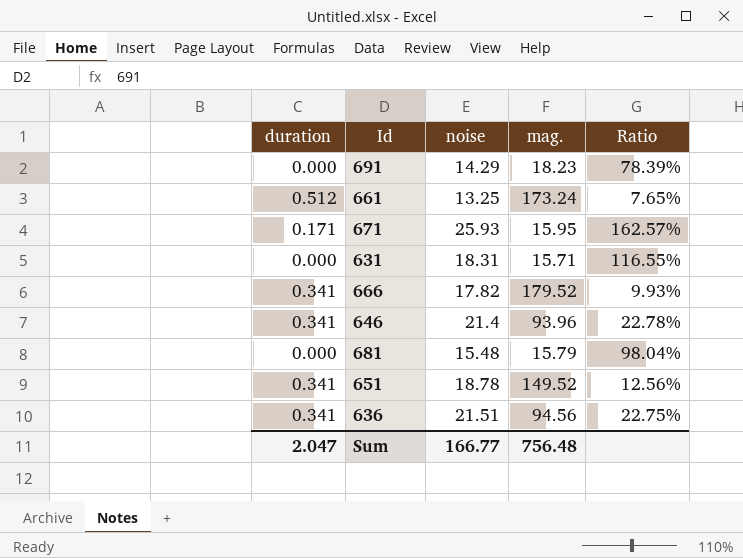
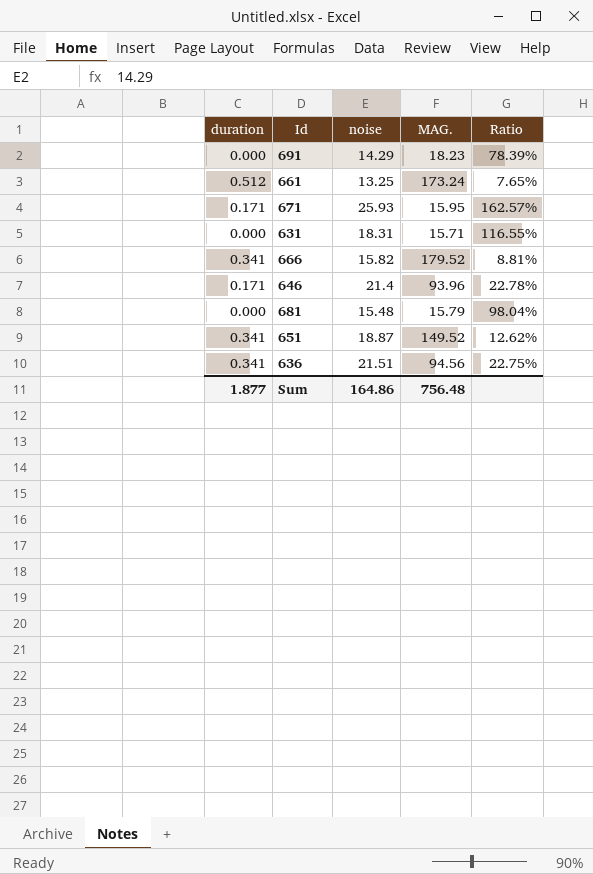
column name: mag. -> MAG.
666 | noise: 17.82 -> 15.82
666 | Ratio: 9.93% -> 8.81%
646 | duration: 0.341 -> 0.171
651 | noise: 18.78 -> 18.87
651 | Ratio: 12.56% -> 12.62%
Sum | duration: 2.047 -> 1.877
Sum | noise: 166.77 -> 164.86

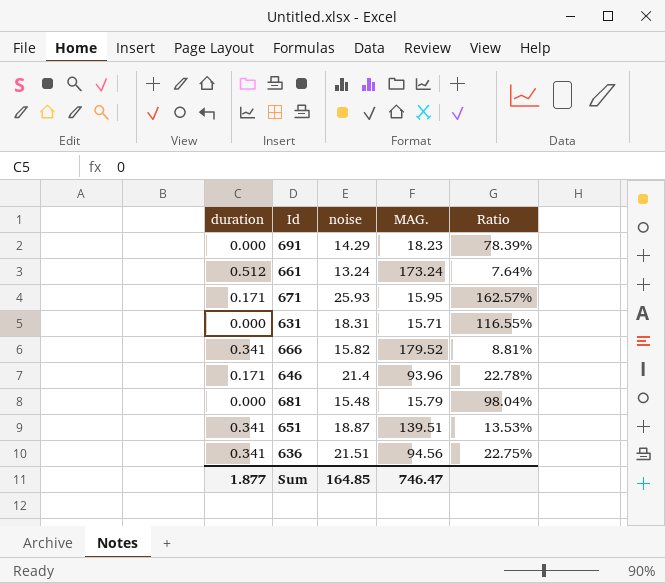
661 | noise: 13.25 -> 13.24
661 | Ratio: 7.65% -> 7.64%
651 | MAG.: 149.52 -> 139.51
651 | Ratio: 12.62% -> 13.53%
Sum | noise: 164.86 -> 164.85
Sum | MAG.: 756.48 -> 746.47

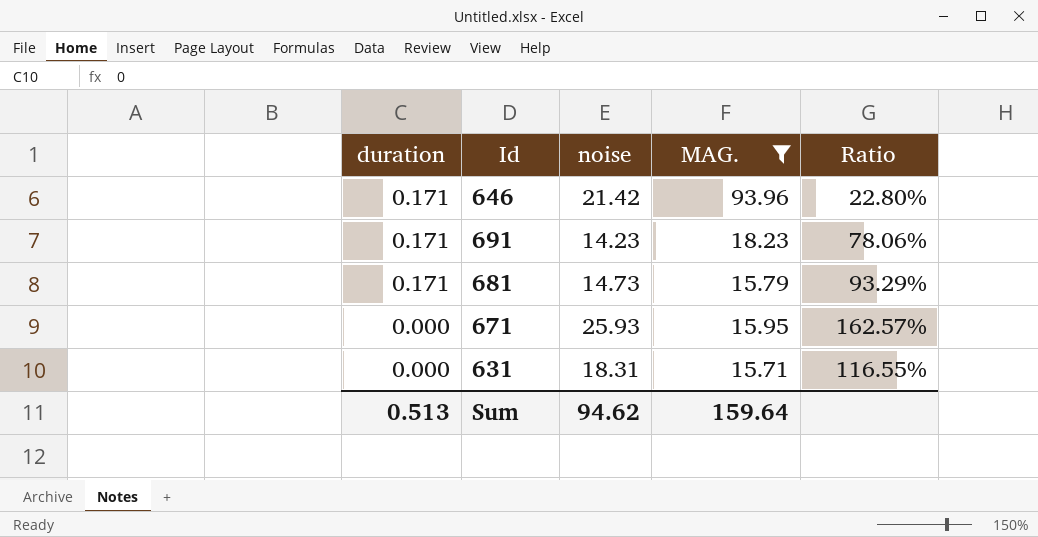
filter: none -> MAG. <= 93.96
row order: none -> duration descending
646 | noise: 21.4 -> 21.42
646 | Ratio: 22.78% -> 22.80%
691 | duration: 0.000 -> 0.171
691 | noise: 14.29 -> 14.23
691 | Ratio: 78.39% -> 78.06%
681 | duration: 0.000 -> 0.171
681 | noise: 15.48 -> 14.73
681 | Ratio: 98.04% -> 93.29%
671 | duration: 0.171 -> 0.000
Sum | duration: 1.877 -> 0.513
Sum | noise: 164.85 -> 94.62
Sum | MAG.: 746.47 -> 159.64

